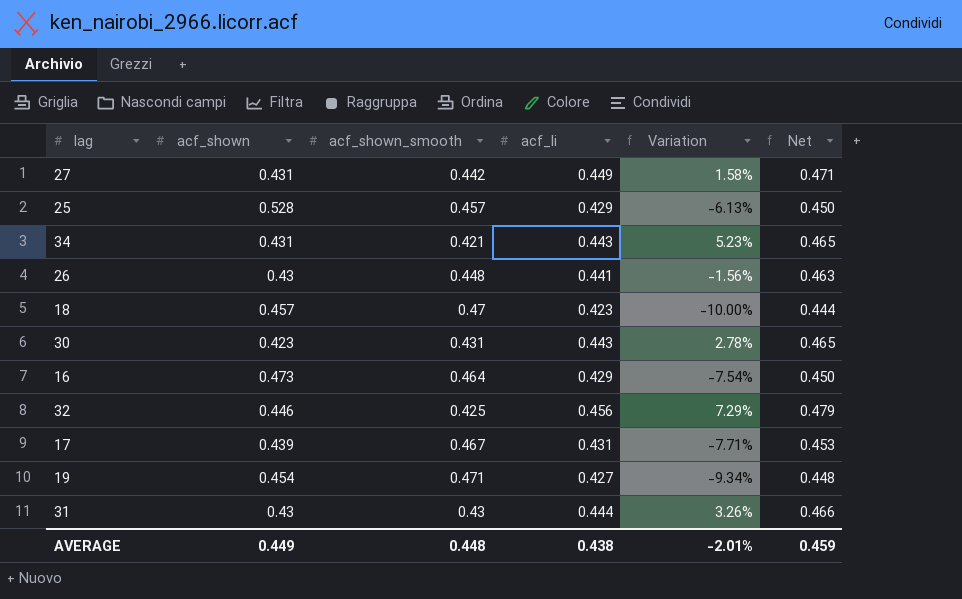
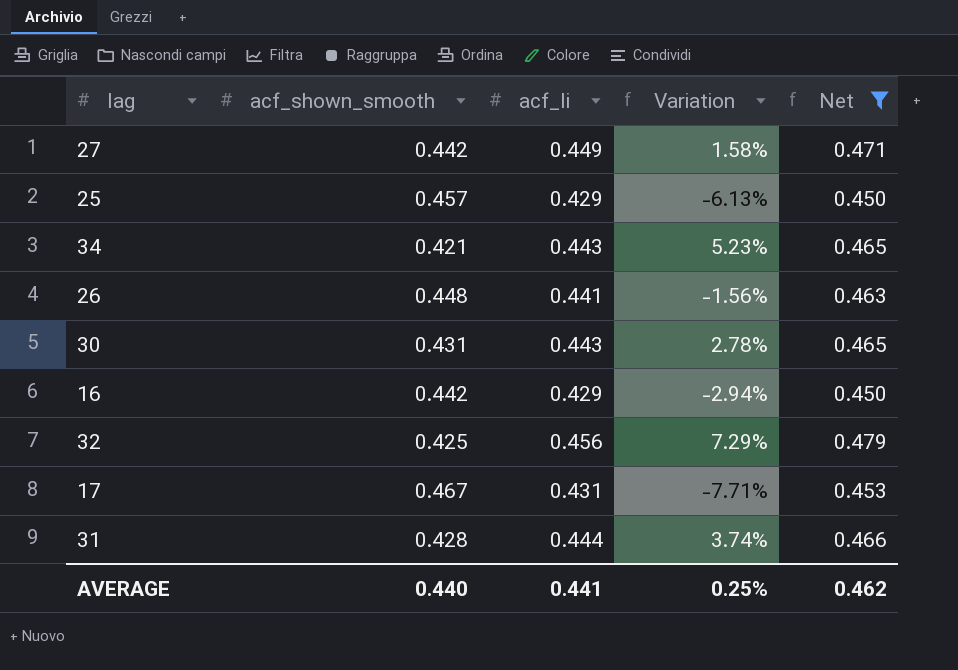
filter: none -> Net >= 0.450
column acf_shown | position: 2 -> none
16 | acf_shown_smooth: 0.464 -> 0.442
16 | Variation: -7.54% -> -2.94%
31 | acf_shown_smooth: 0.43 -> 0.428
31 | Variation: 3.26% -> 3.74%
AVERAGE | acf_shown_smooth: 0.448 -> 0.440
AVERAGE | acf_li: 0.438 -> 0.441
AVERAGE | Variation: -2.01% -> 0.25%
AVERAGE | Net: 0.459 -> 0.462

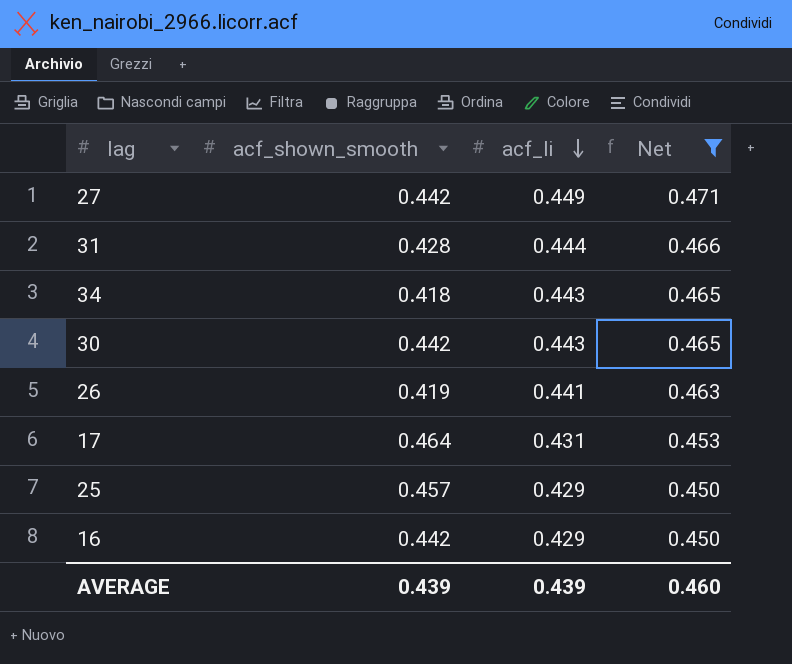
row order: none -> acf_li descending
column Variation | formula: ([acf_li] - [acf_shown_smooth]) / [acf_shown_smooth] -> none
row 32: 0.425 | 0.456 | 7.29% | 0.479 -> none
34 | acf_shown_smooth: 0.421 -> 0.418
30 | acf_shown_smooth: 0.431 -> 0.442
26 | acf_shown_smooth: 0.448 -> 0.419
17 | acf_shown_smooth: 0.467 -> 0.464
AVERAGE | acf_shown_smooth: 0.440 -> 0.439
AVERAGE | acf_li: 0.441 -> 0.439
AVERAGE | Net: 0.462 -> 0.460

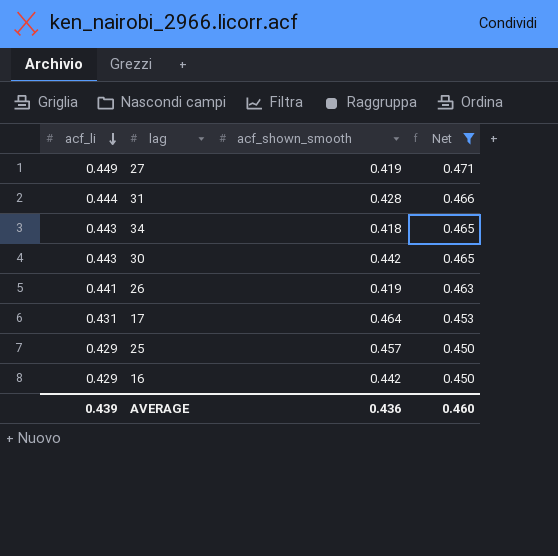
column acf_li | position: 3 -> 1
27 | acf_shown_smooth: 0.442 -> 0.419
AVERAGE | acf_shown_smooth: 0.439 -> 0.436

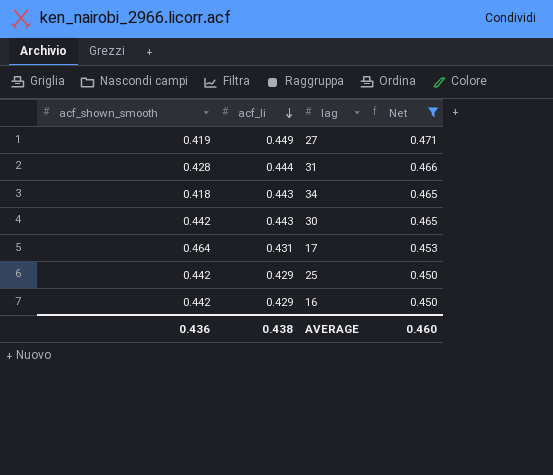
column acf_shown_smooth | position: 3 -> 1
row 26: 0.441 | 0.419 | 0.463 -> none
25 | acf_shown_smooth: 0.457 -> 0.442
AVERAGE | acf_li: 0.439 -> 0.438

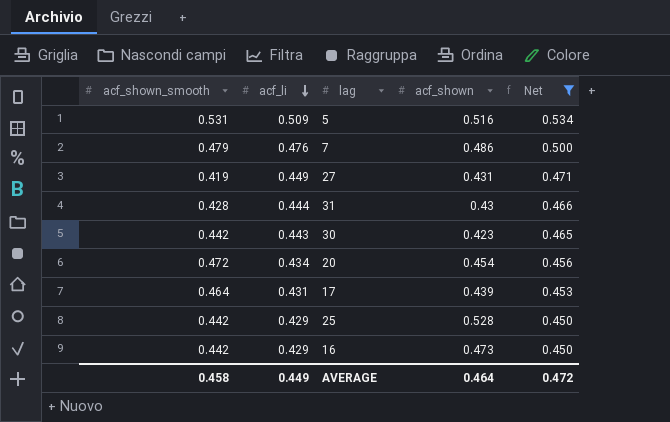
column acf_shown | position: none -> 4
row 34: 0.418 | 0.443 | 0.465 -> none
row 5: none -> 0.531 | 0.509 | 0.516 | 0.534
row 7: none -> 0.479 | 0.476 | 0.486 | 0.500
row 20: none -> 0.472 | 0.434 | 0.454 | 0.456
AVERAGE | acf_shown_smooth: 0.436 -> 0.458
AVERAGE | acf_li: 0.438 -> 0.449
AVERAGE | Net: 0.460 -> 0.472

